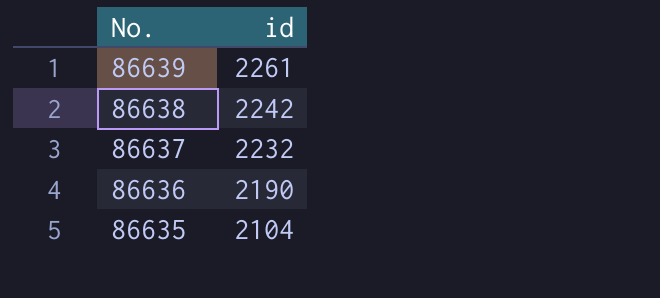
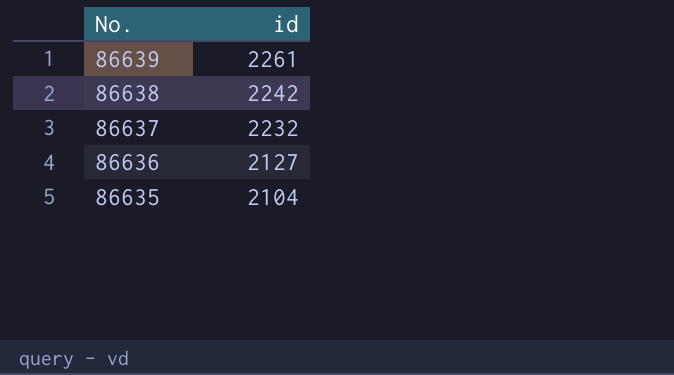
86636 | id: 2190 -> 2127

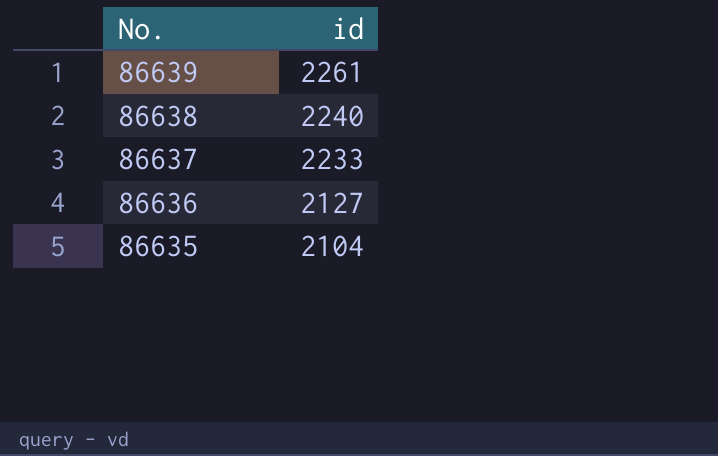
86638 | id: 2242 -> 2240
86637 | id: 2232 -> 2233

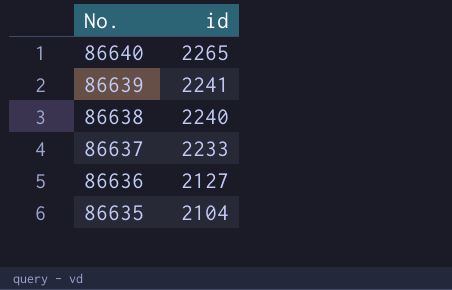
row 86640: none -> 2265
86639 | id: 2261 -> 2241

